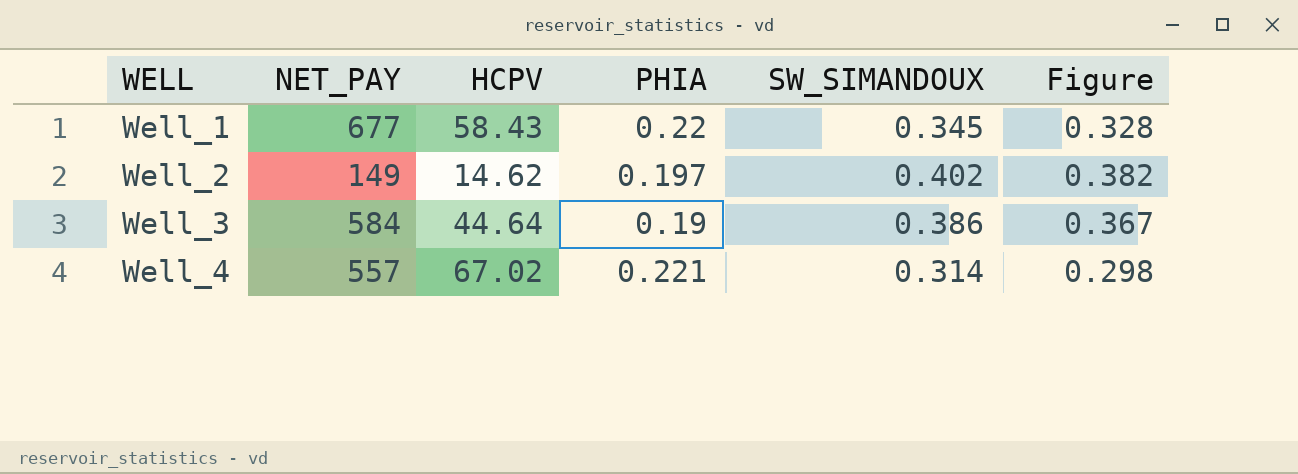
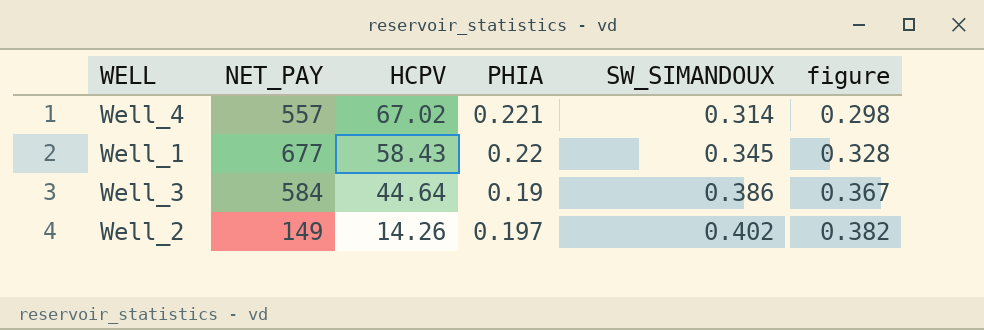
row order: WELL ascending -> HCPV descending
column name: Figure -> figure
Well_2 | HCPV: 14.62 -> 14.26

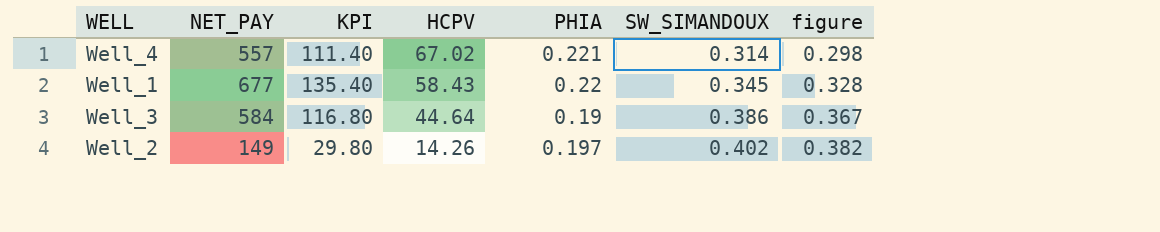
column KPI | formula: none -> [NET_PAY] * 0.2

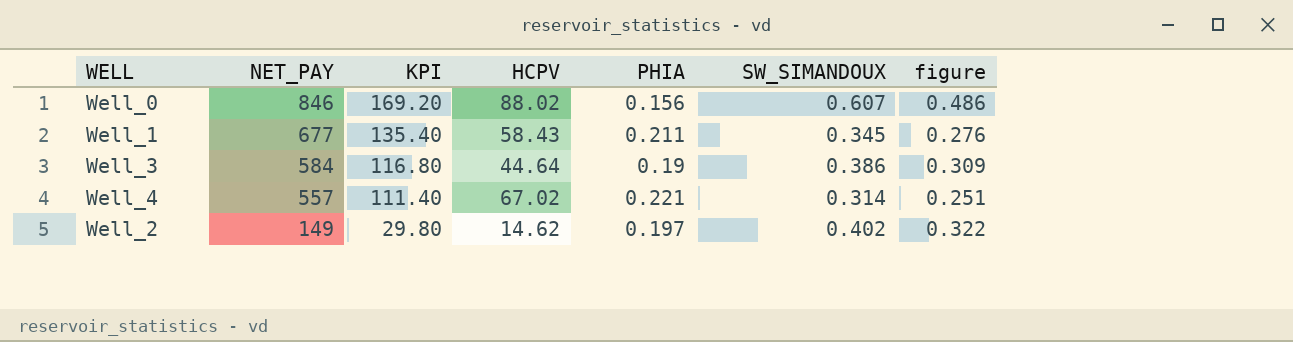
row order: HCPV descending -> NET_PAY descending
column figure | formula: [SW_SIMANDOUX] * 0.95 -> [SW_SIMANDOUX] * 0.8
row Well_0: none -> 846 | 169.20 | 88.02 | 0.156 | 0.607 | 0.486
Well_1 | PHIA: 0.22 -> 0.211
Well_2 | HCPV: 14.26 -> 14.62

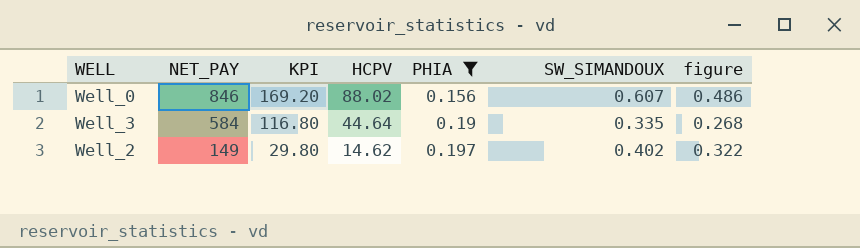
filter: none -> PHIA <= 0.197
Well_3 | SW_SIMANDOUX: 0.386 -> 0.335
Well_3 | figure: 0.309 -> 0.268

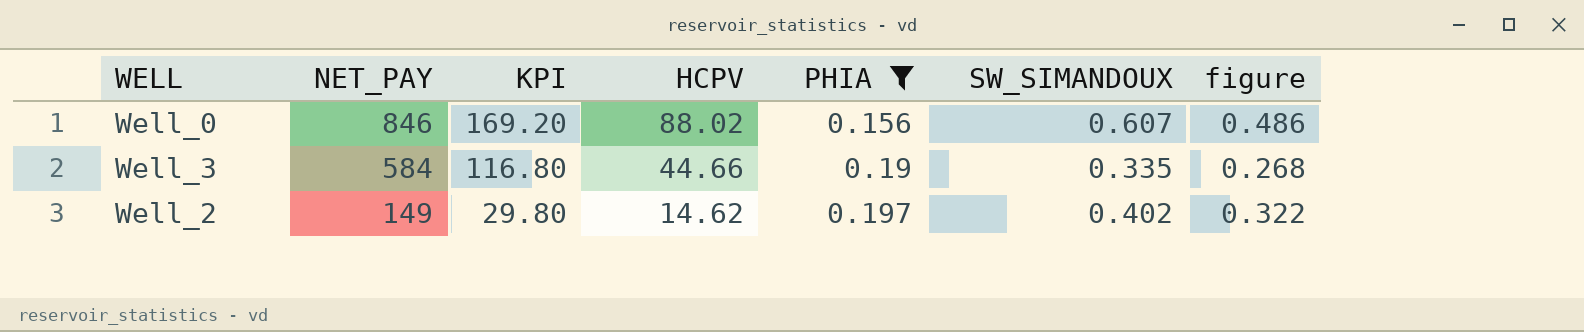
Well_3 | HCPV: 44.64 -> 44.66

